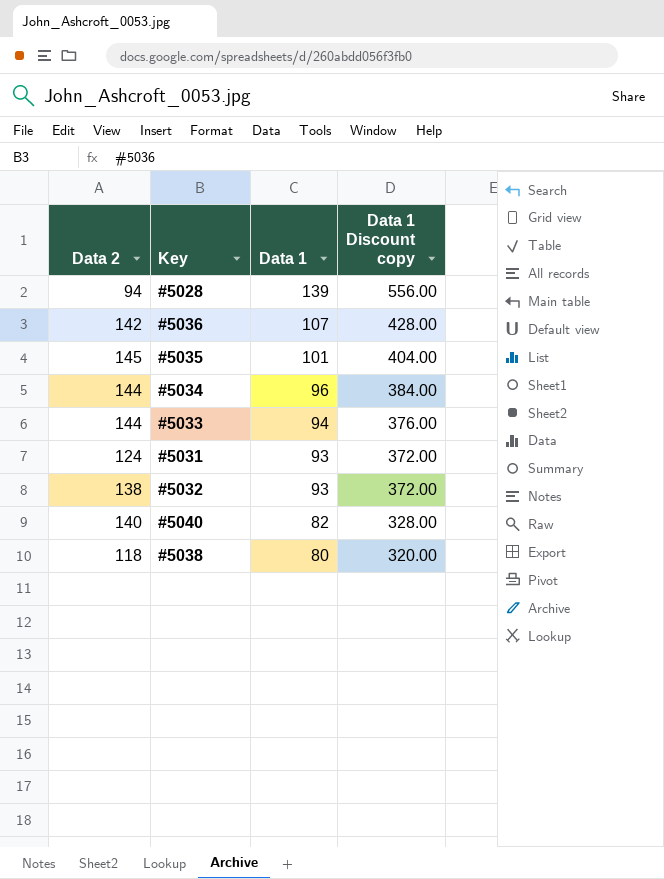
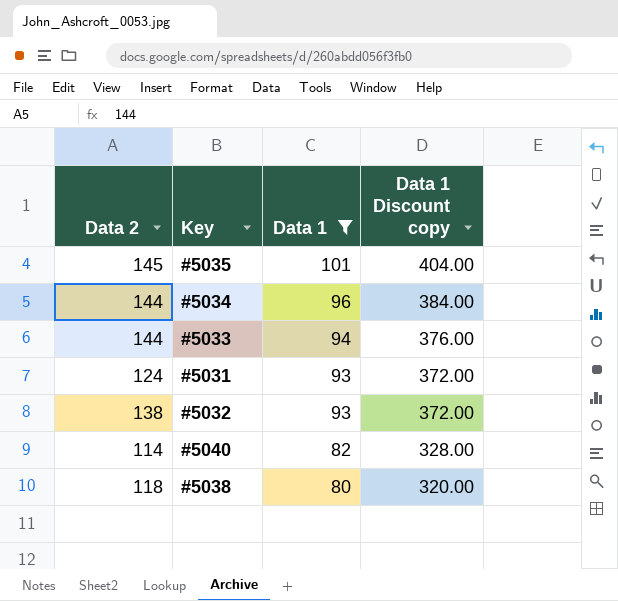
filter: none -> Data 1 <= 101
#5040 | Data 2: 140 -> 114

